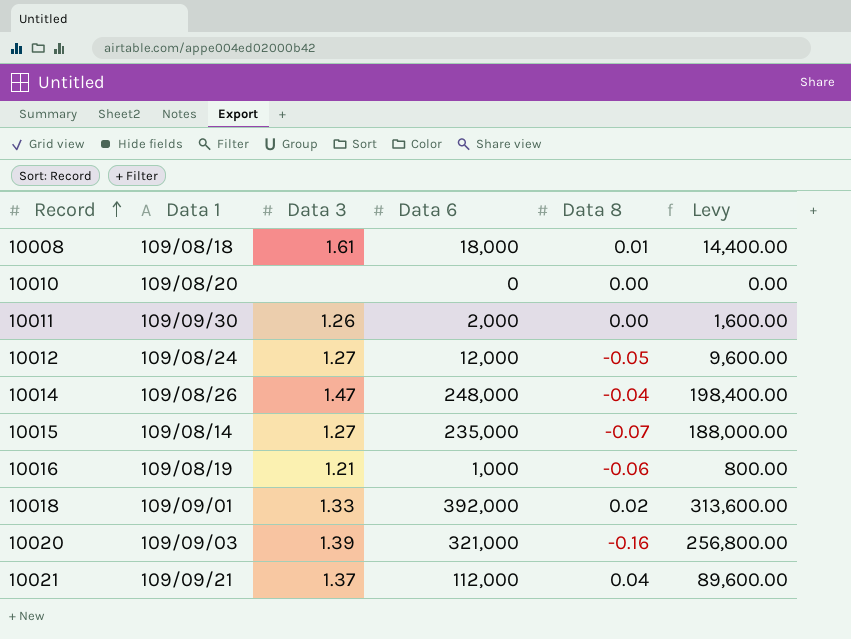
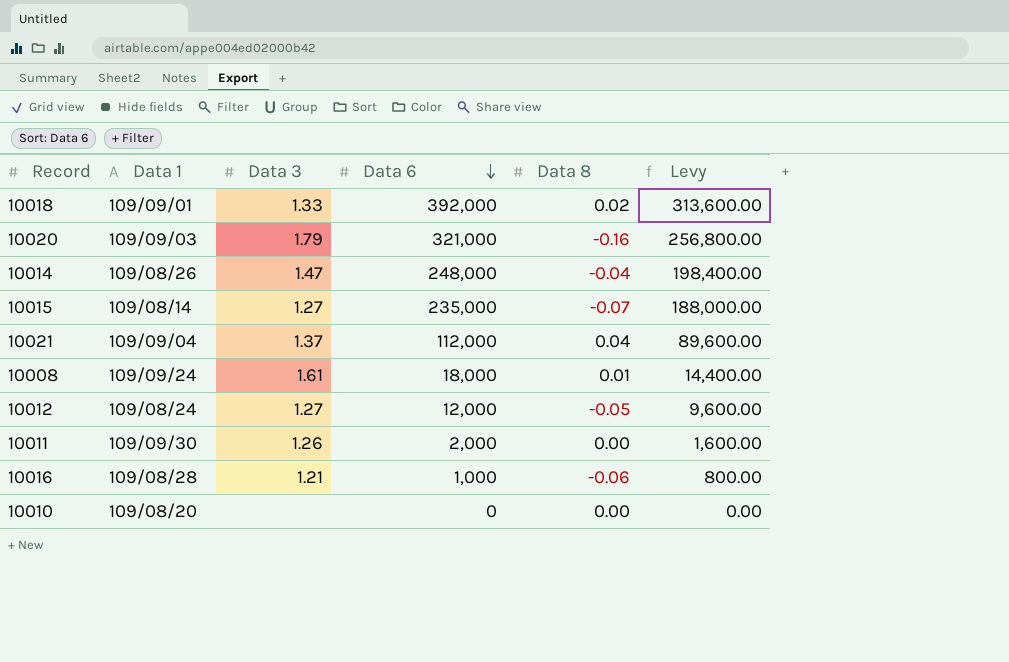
row order: Record ascending -> Data 6 descending
10020 | Data 3: 1.39 -> 1.79
10021 | Data 1: 109/09/21 -> 109/09/04
10008 | Data 1: 109/08/18 -> 109/09/24
10016 | Data 1: 109/08/19 -> 109/08/28

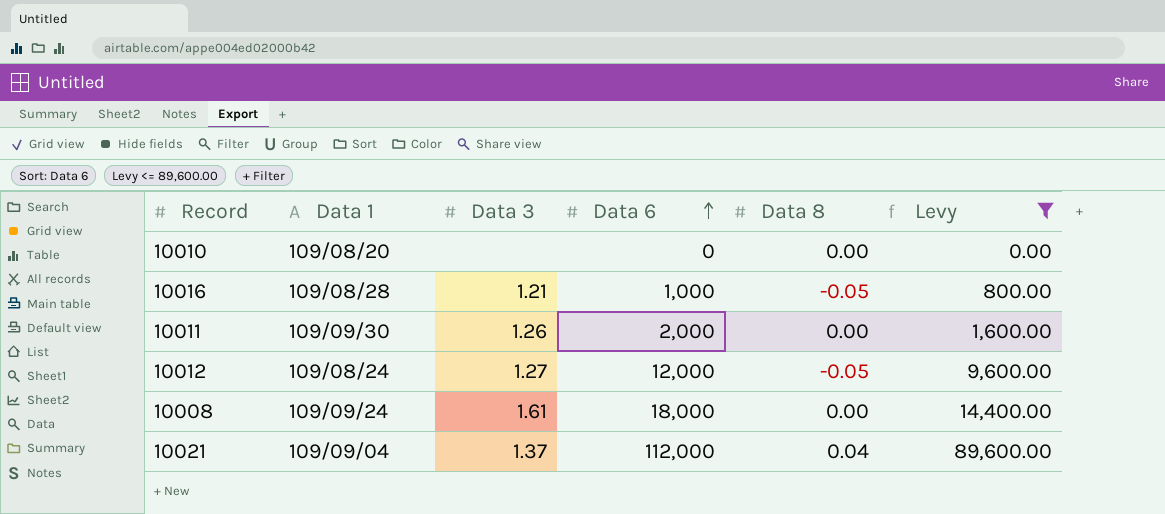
filter: none -> Levy <= 89,600.00
row order: Data 6 descending -> Data 6 ascending
10016 | Data 8: -0.06 -> -0.05
10008 | Data 8: 0.01 -> 0.00

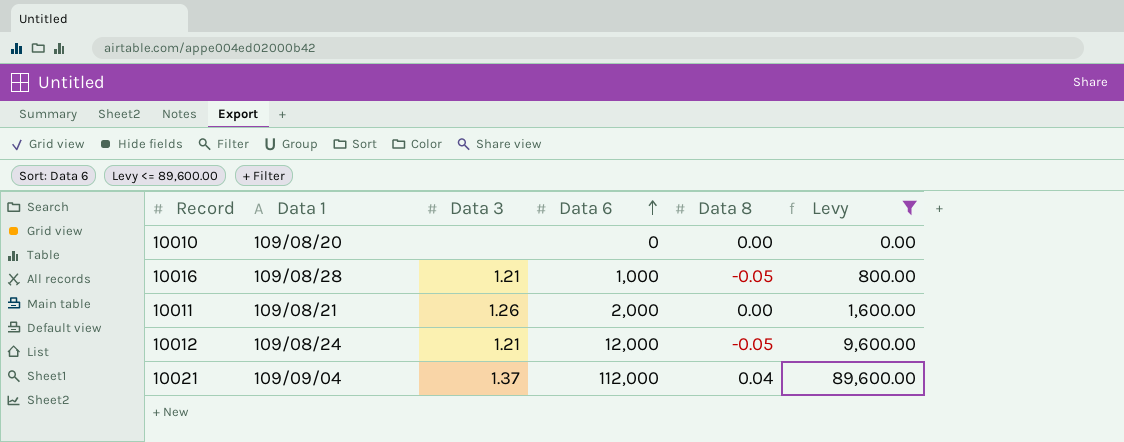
row 10008: 109/09/24 | 1.61 | 18,000 | 0.00 | 14,400.00 -> none
10011 | Data 1: 109/09/30 -> 109/08/21
10012 | Data 3: 1.27 -> 1.21

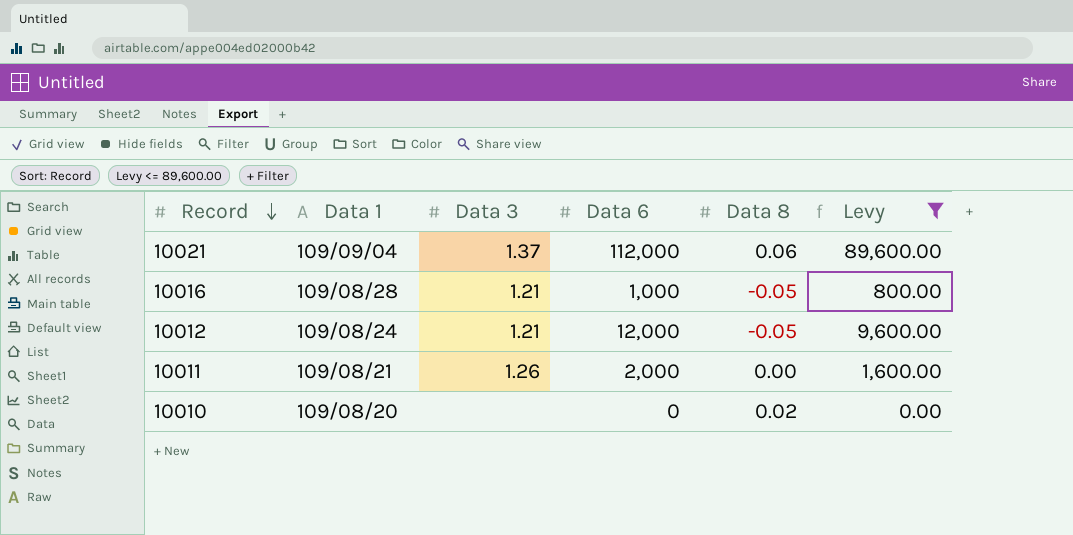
row order: Data 6 ascending -> Record descending
10021 | Data 8: 0.04 -> 0.06
10010 | Data 8: 0.00 -> 0.02

